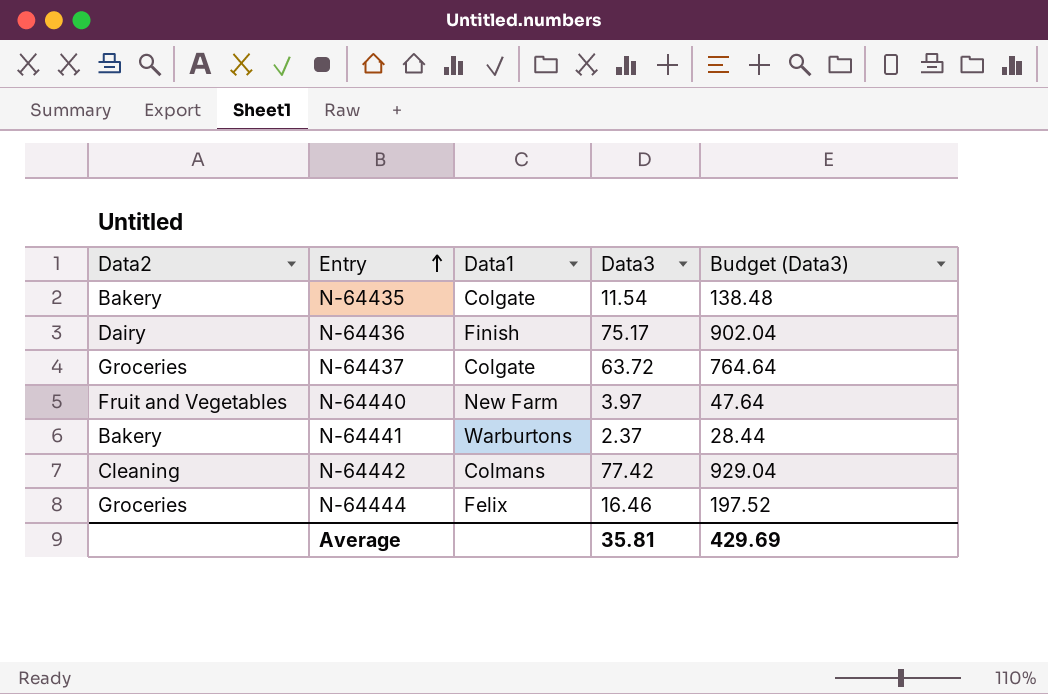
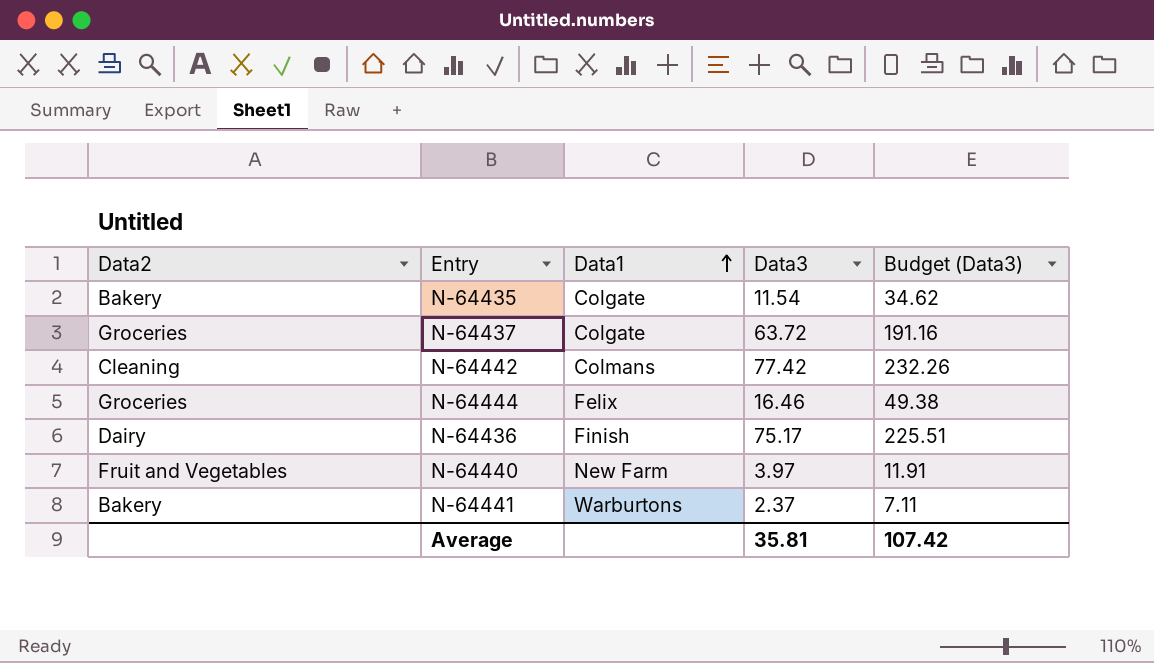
row order: Entry ascending -> Data1 ascending
column Budget (Data3) | formula: [Data3] * 12 -> [Data3] * 3
Average | Budget (Data3): 429.69 -> 107.42

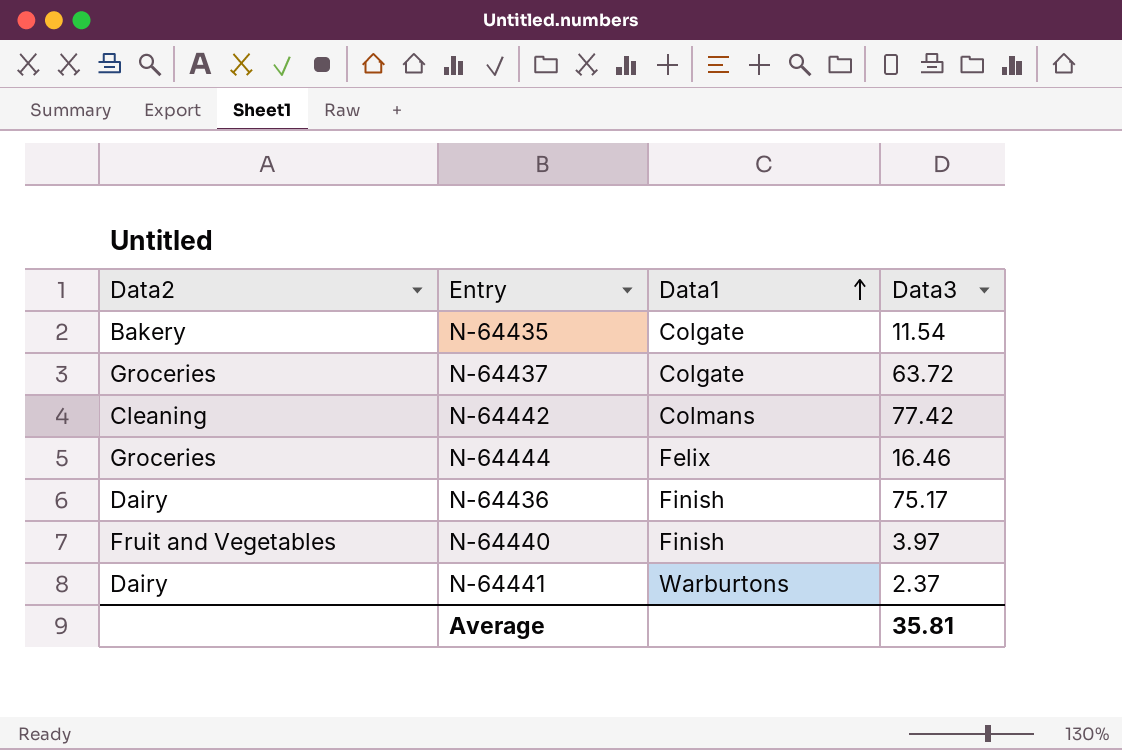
column Budget (Data3) | formula: [Data3] * 3 -> none
N-64440 | Data1: New Farm -> Finish
N-64441 | Data2: Bakery -> Dairy

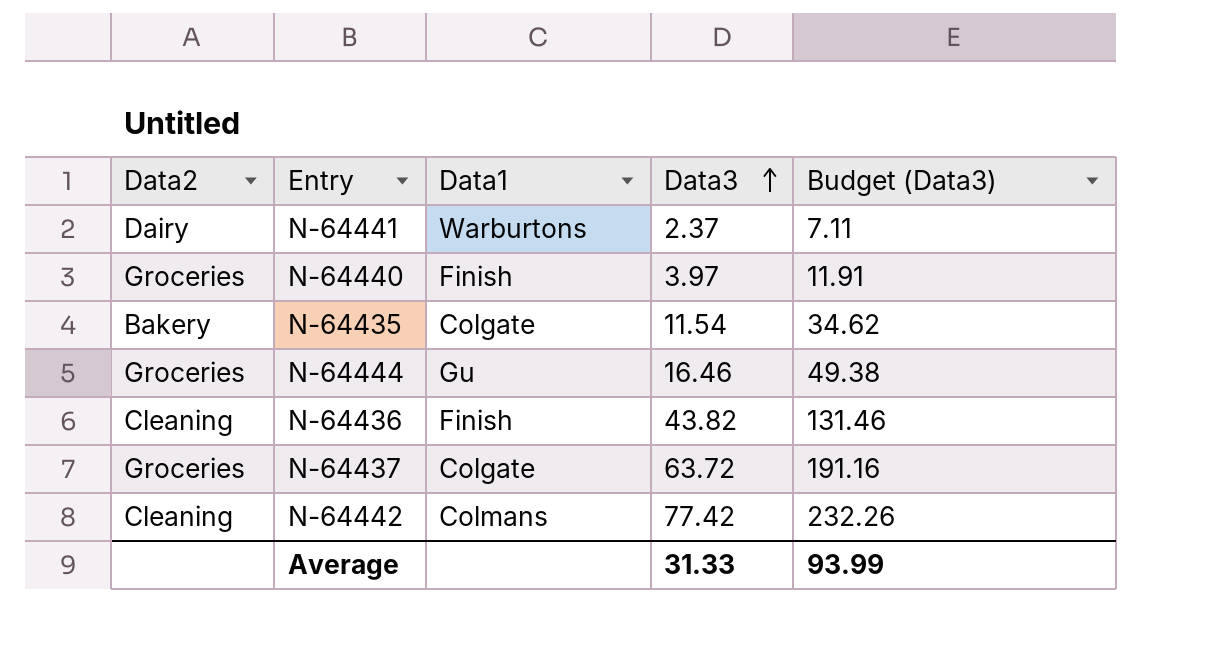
row order: Data1 ascending -> Data3 ascending
column Budget (Data3) | formula: none -> [Data3] * 3
N-64440 | Data2: Fruit and Vegetables -> Groceries
N-64444 | Data1: Felix -> Gu
N-64436 | Data2: Dairy -> Cleaning
N-64436 | Data3: 75.17 -> 43.82
Average | Data3: 35.81 -> 31.33

